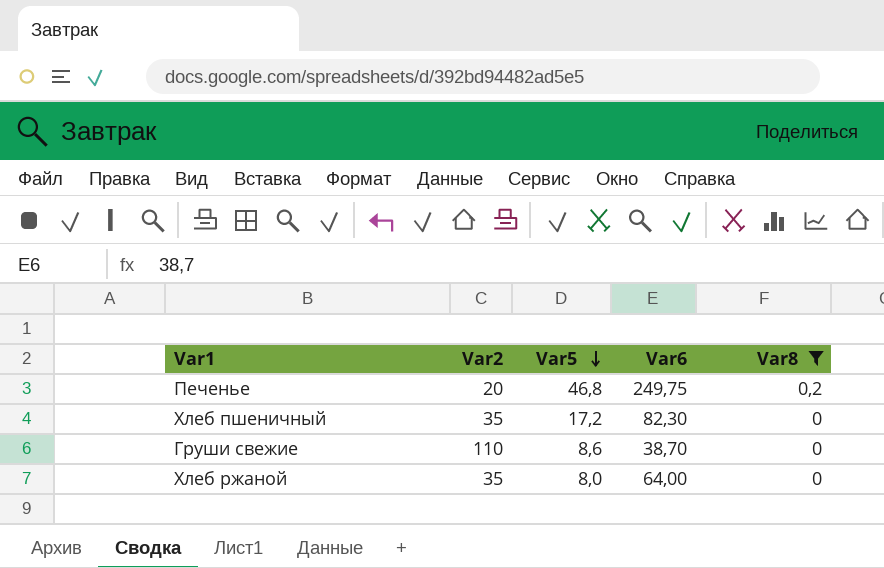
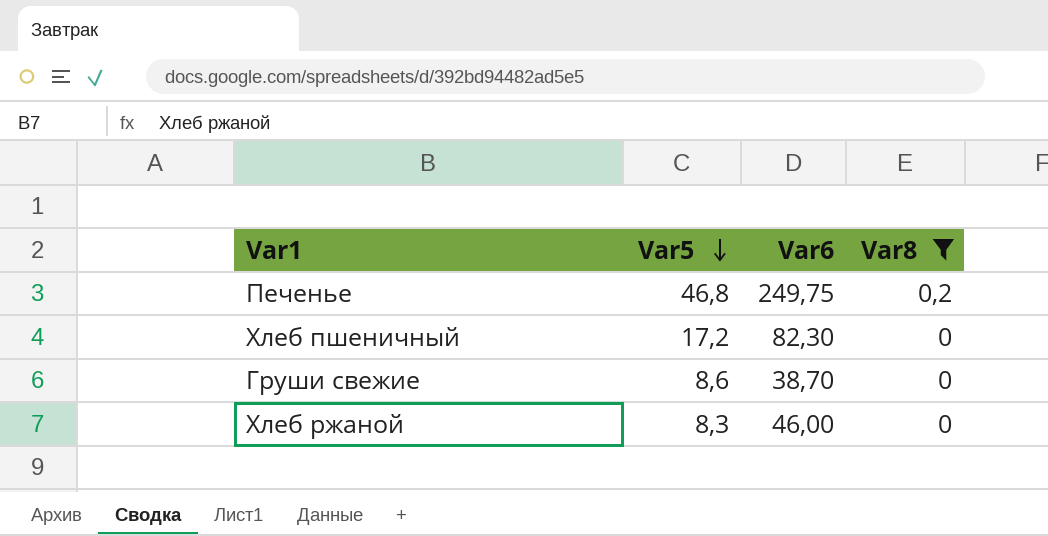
column Var2 | position: 2 -> none
Хлеб ржаной | Var5: 8,0 -> 8,3
Хлеб ржаной | Var6: 64,00 -> 46,00

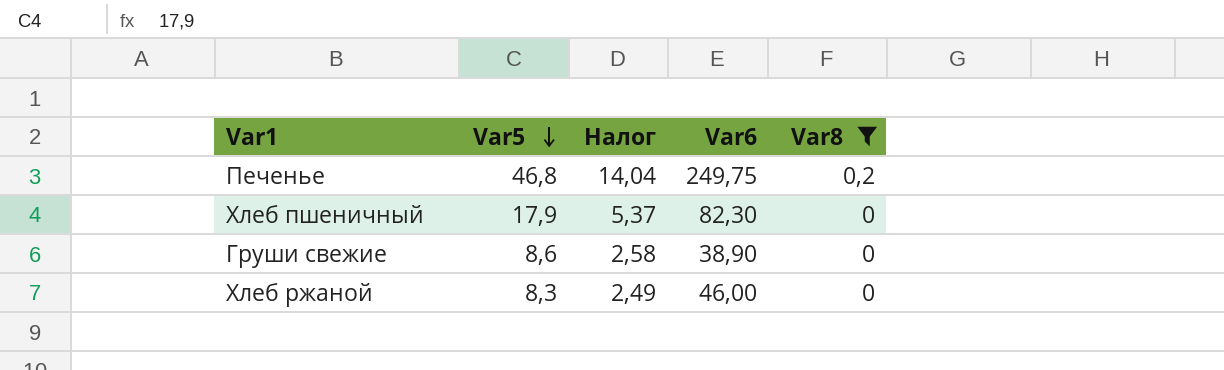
column Налог | formula: none -> [Var5] * 0,3
Хлеб пшеничный | Var5: 17,2 -> 17,9
Груши свежие | Var6: 38,70 -> 38,90

